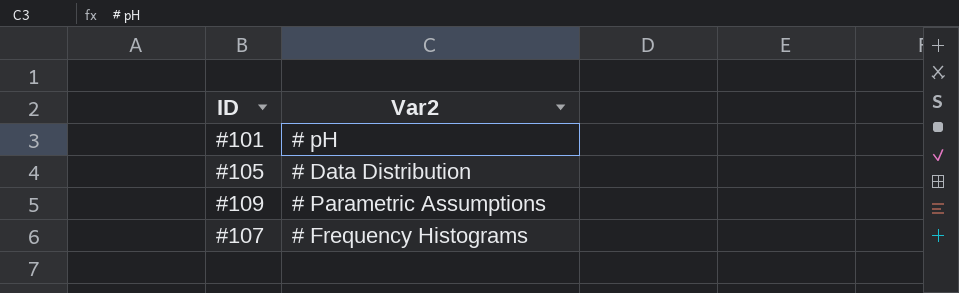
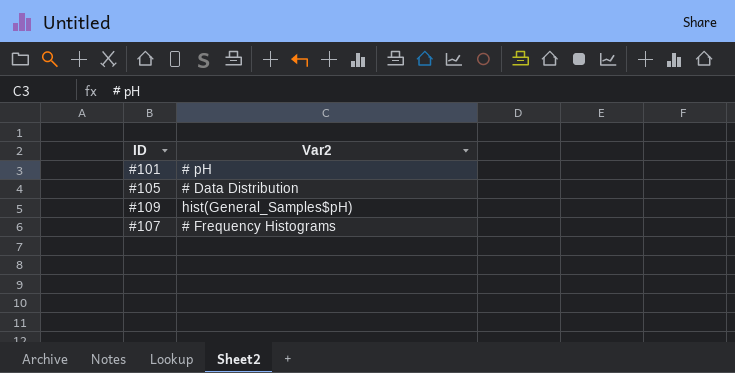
#109 | Var2: # Parametric Assumptions -> hist(General_Samples$pH)

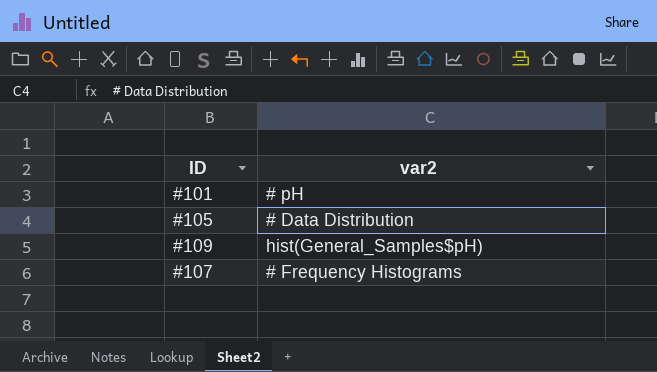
column name: Var2 -> var2

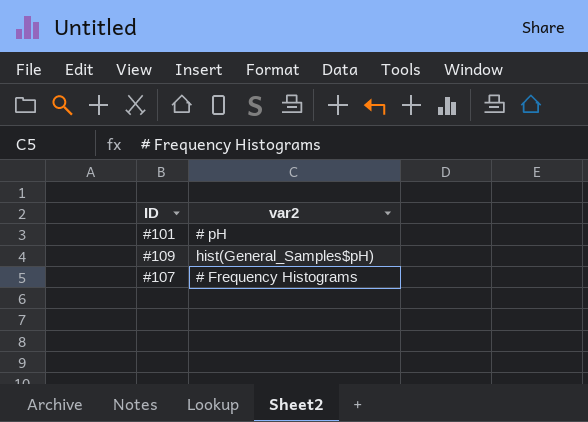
row #105: # Data Distribution -> none

